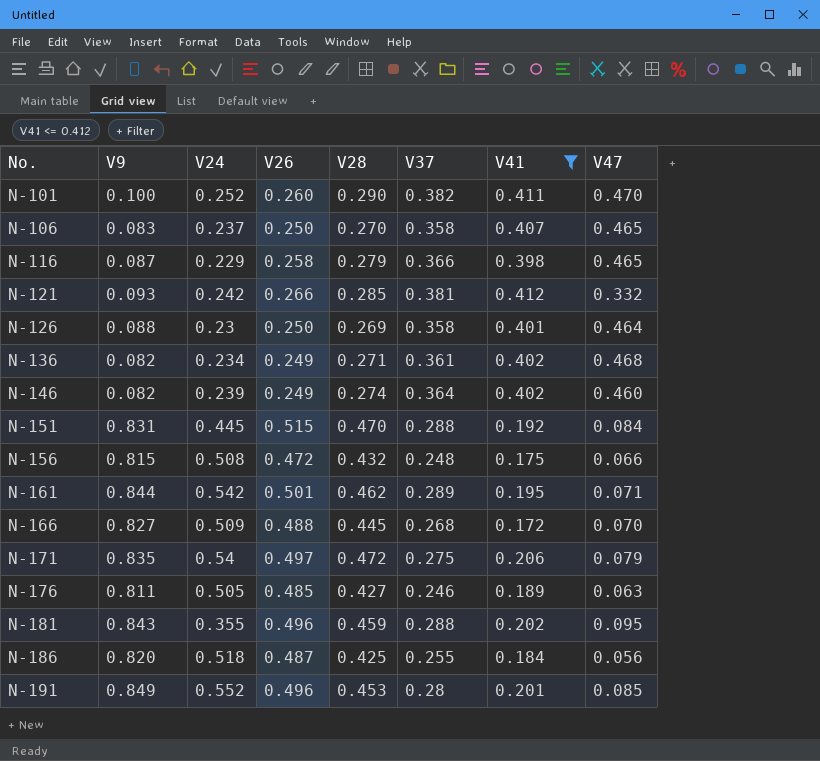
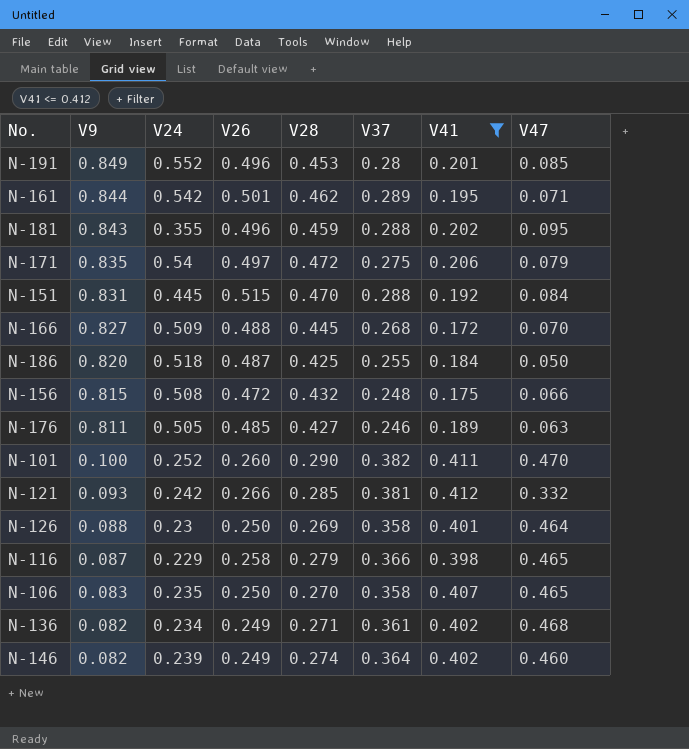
row order: No. ascending -> V9 descending
N-186 | V47: 0.056 -> 0.050
N-106 | V24: 0.237 -> 0.235

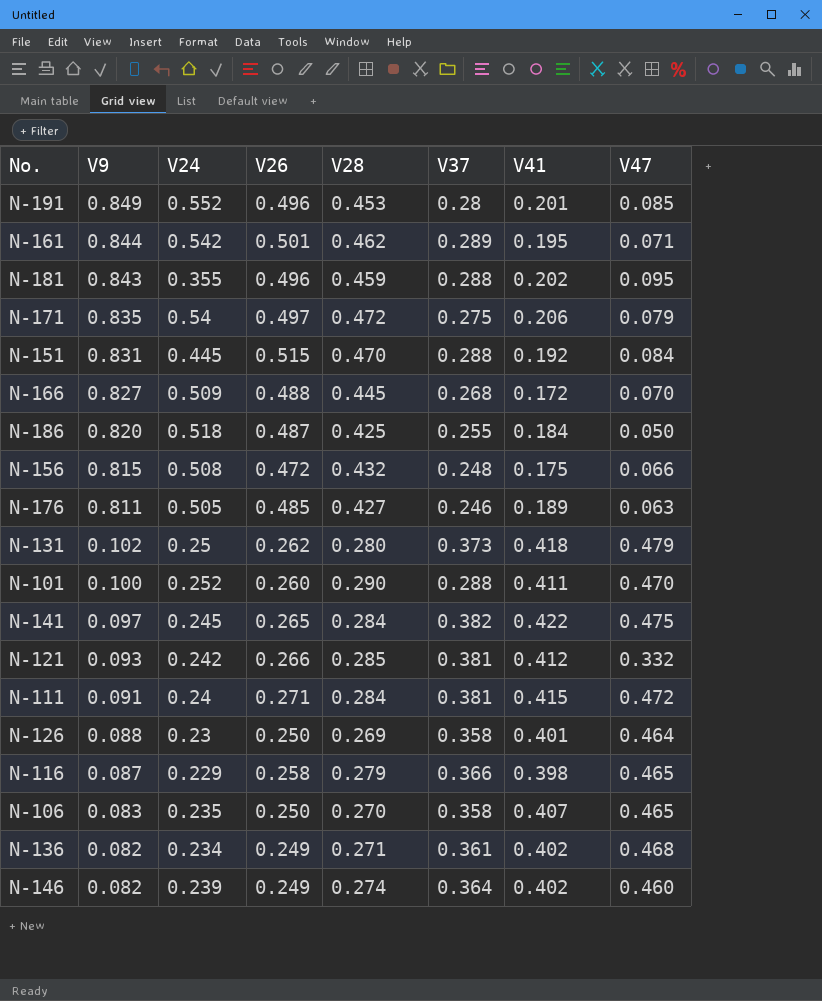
filter: V41 <= 0.412 -> none
N-101 | V37: 0.382 -> 0.288

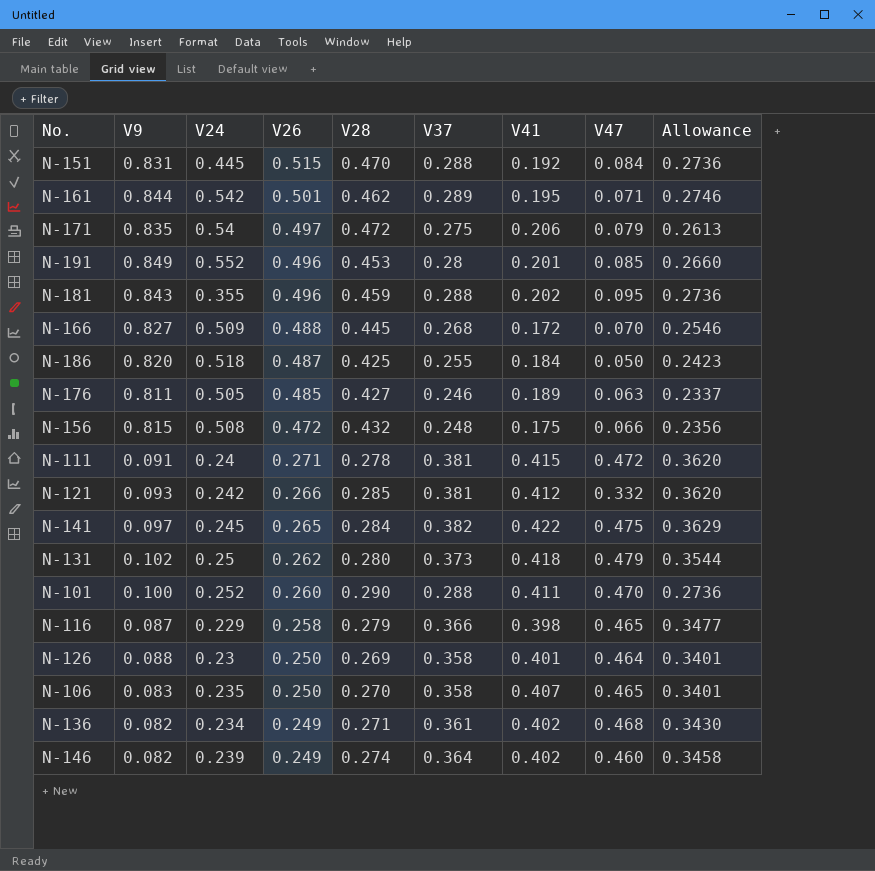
row order: V9 descending -> V26 descending
column Allowance | formula: none -> [V37] * 0.95
N-111 | V28: 0.284 -> 0.278

